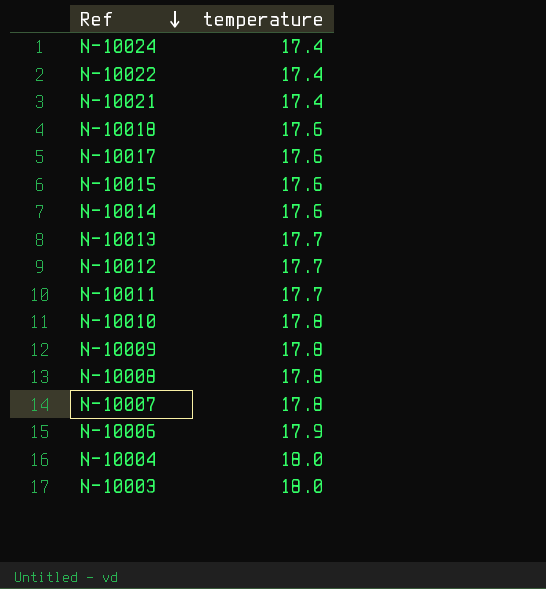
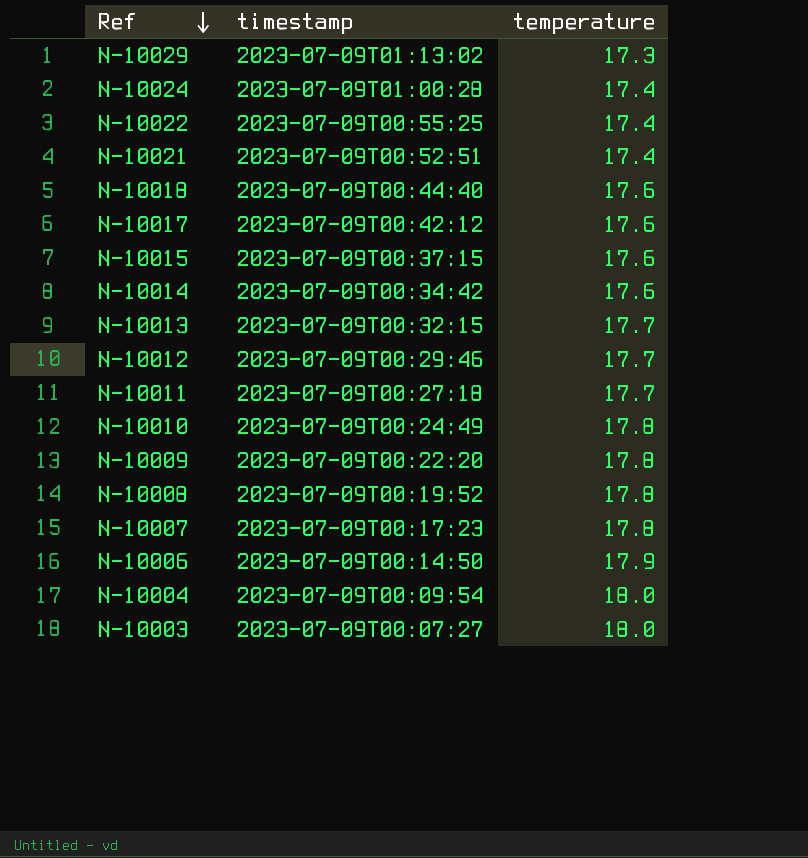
column timestamp | position: none -> 2
row N-10029: none -> 2023-07-09T01:13:02 | 17.3

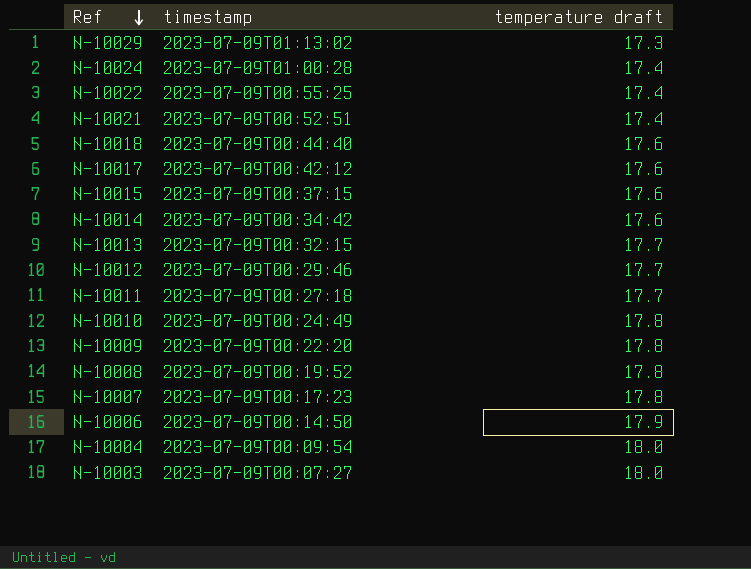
column name: temperature -> temperature draft

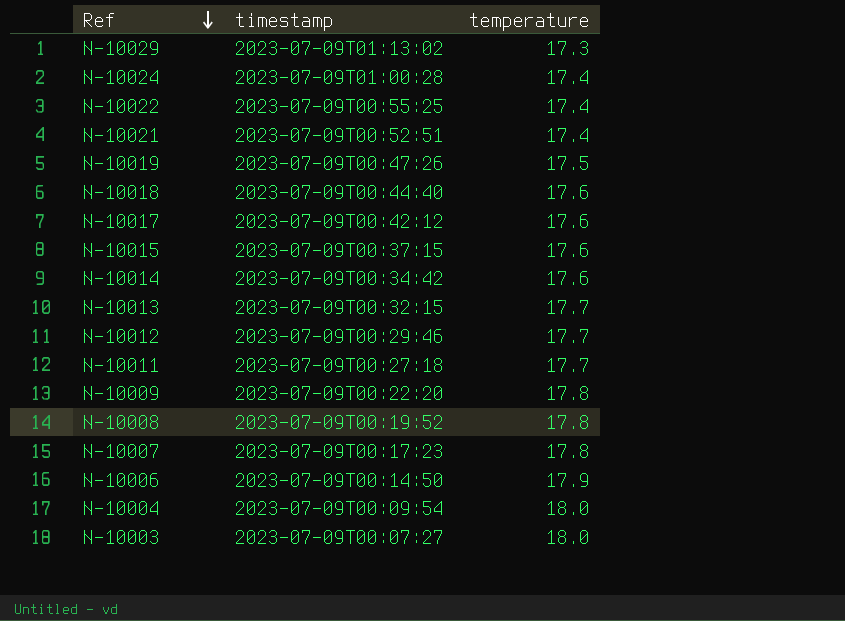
column name: temperature draft -> temperature
row N-10010: 2023-07-09T00:24:49 | 17.8 -> none
row N-10019: none -> 2023-07-09T00:47:26 | 17.5

